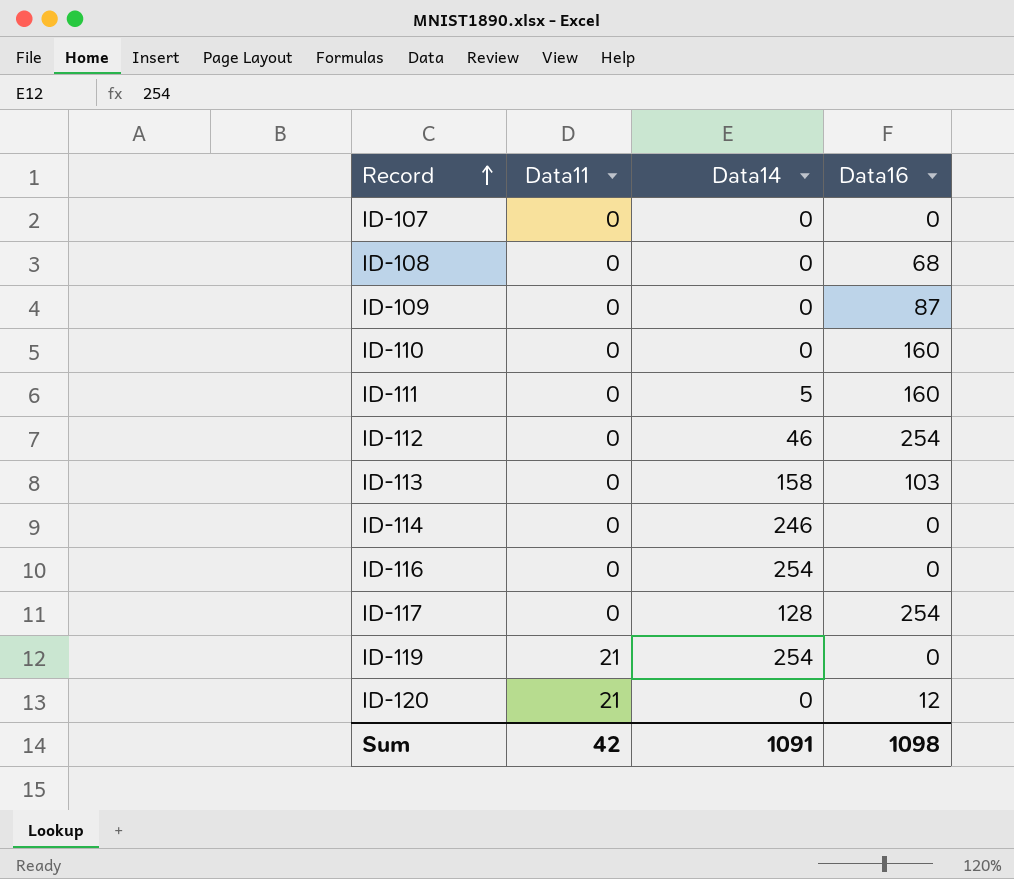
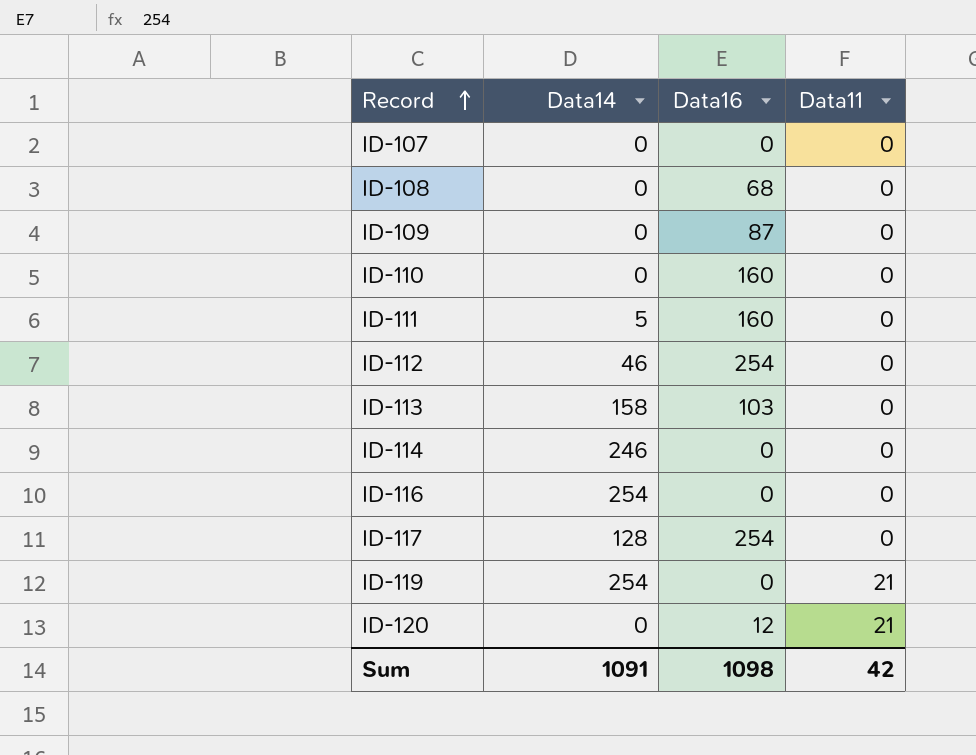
column Data11 | position: 2 -> 4

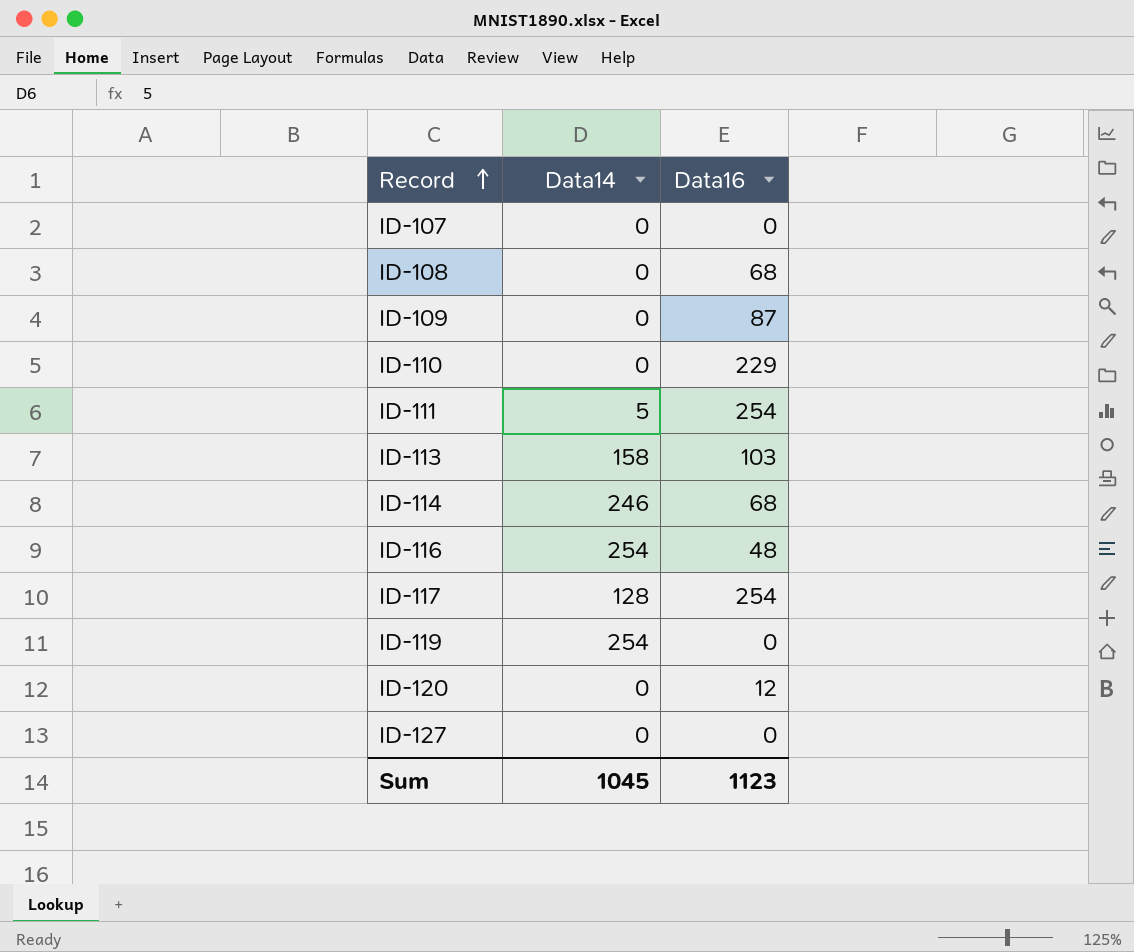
column Data11 | position: 4 -> none
row ID-112: 46 | 254 | 0 -> none
ID-110 | Data16: 160 -> 229
ID-111 | Data16: 160 -> 254
ID-114 | Data16: 0 -> 68
ID-116 | Data16: 0 -> 48
row ID-127: none -> 0 | 0
Sum | Data14: 1091 -> 1045
Sum | Data16: 1098 -> 1123

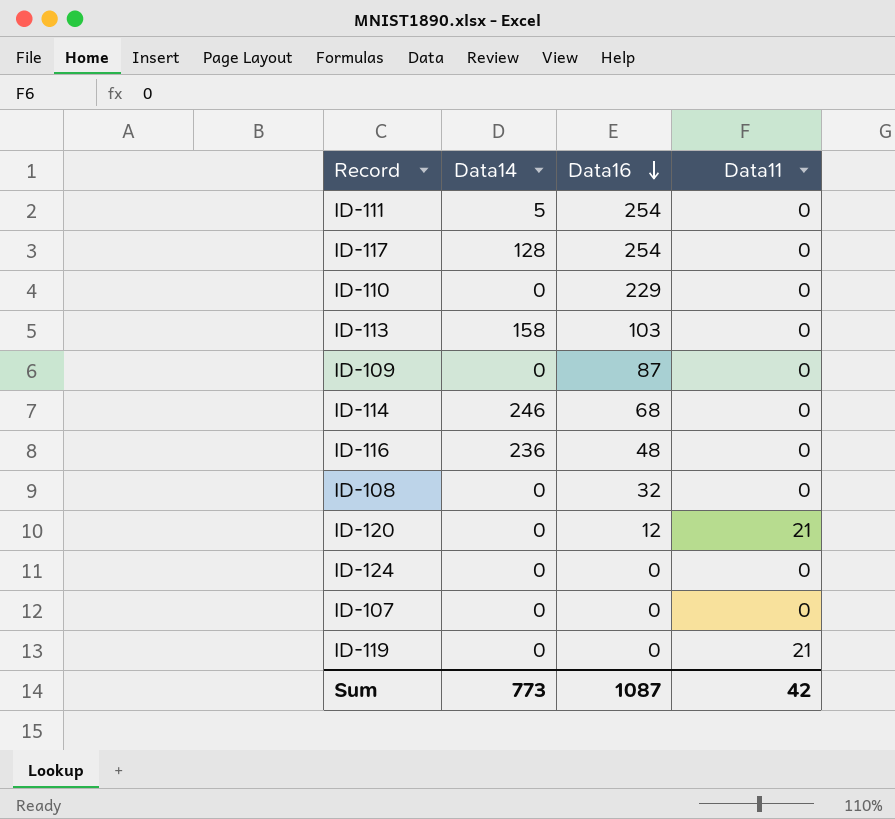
row order: Record ascending -> Data16 descending
column Data11 | position: none -> 4
row ID-127: 0 | 0 -> none
ID-116 | Data14: 254 -> 236
ID-108 | Data16: 68 -> 32
row ID-124: none -> 0 | 0 | 0
ID-119 | Data14: 254 -> 0
Sum | Data14: 1045 -> 773
Sum | Data16: 1123 -> 1087

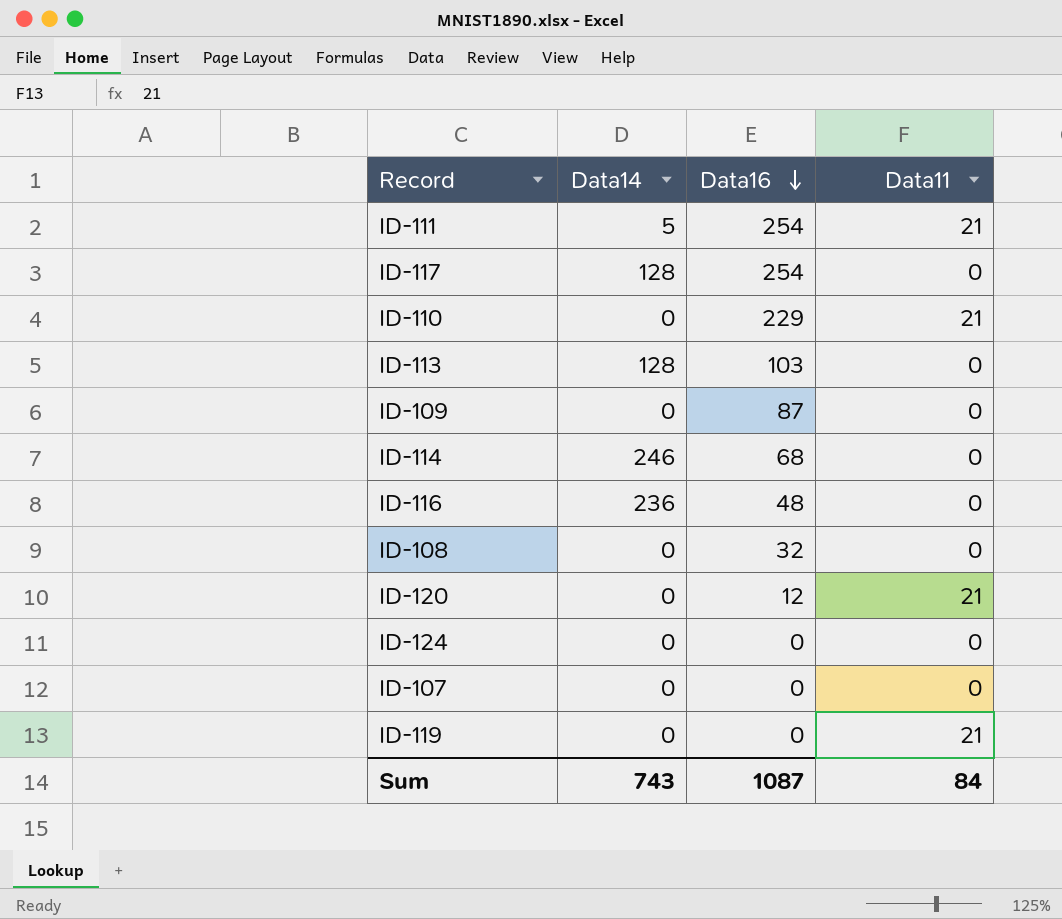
ID-111 | Data11: 0 -> 21
ID-110 | Data11: 0 -> 21
ID-113 | Data14: 158 -> 128
Sum | Data14: 773 -> 743
Sum | Data11: 42 -> 84

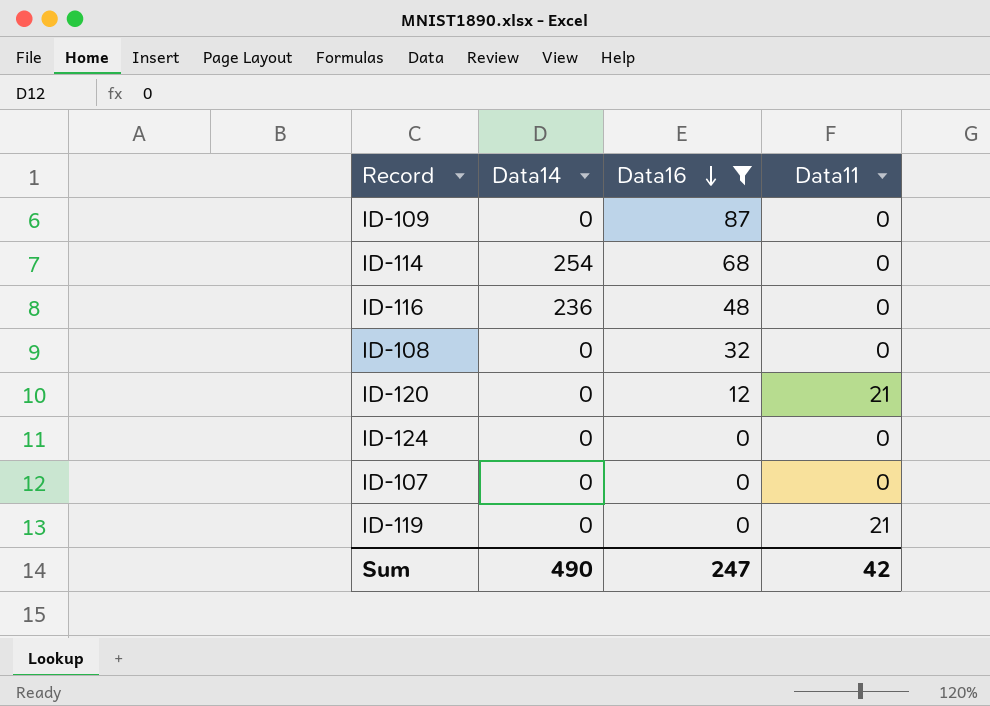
filter: none -> Data16 <= 87
ID-114 | Data14: 246 -> 254
Sum | Data14: 743 -> 490
Sum | Data16: 1087 -> 247
Sum | Data11: 84 -> 42

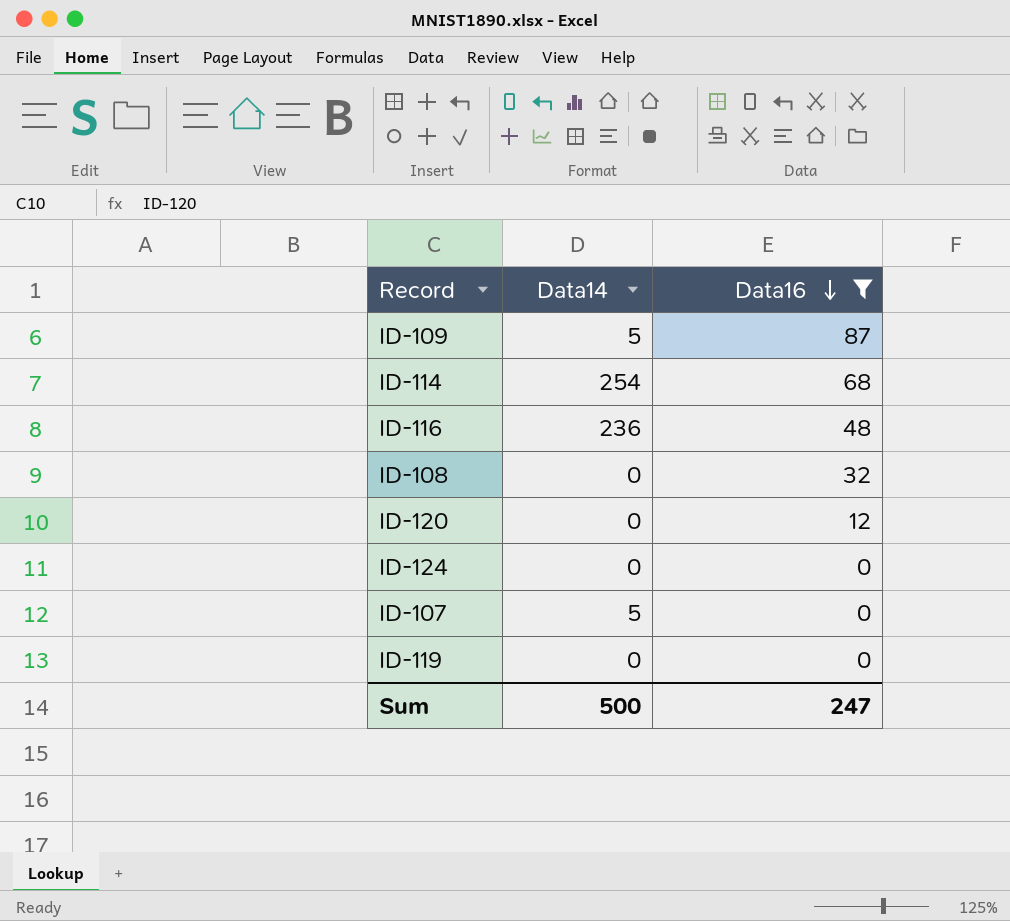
column Data11 | position: 4 -> none
ID-109 | Data14: 0 -> 5
ID-107 | Data14: 0 -> 5
Sum | Data14: 490 -> 500

